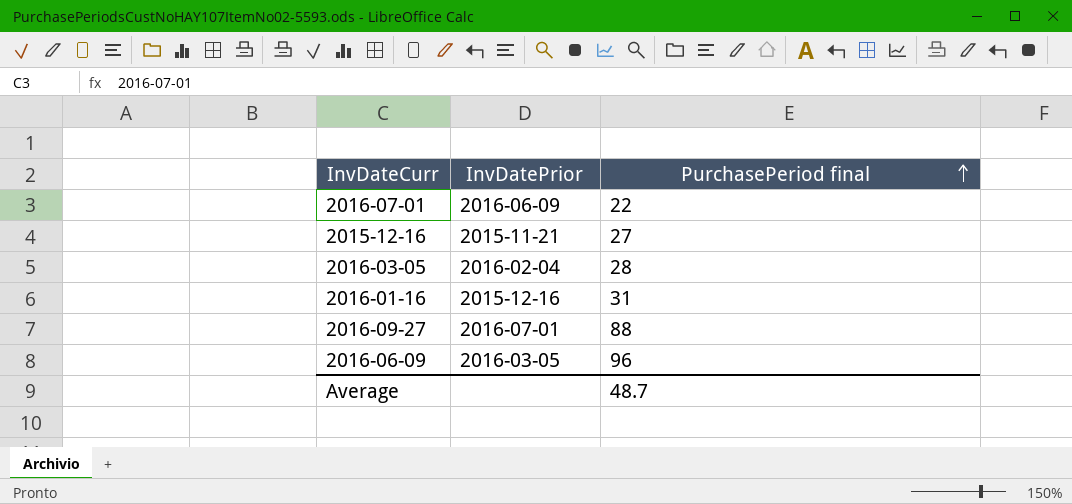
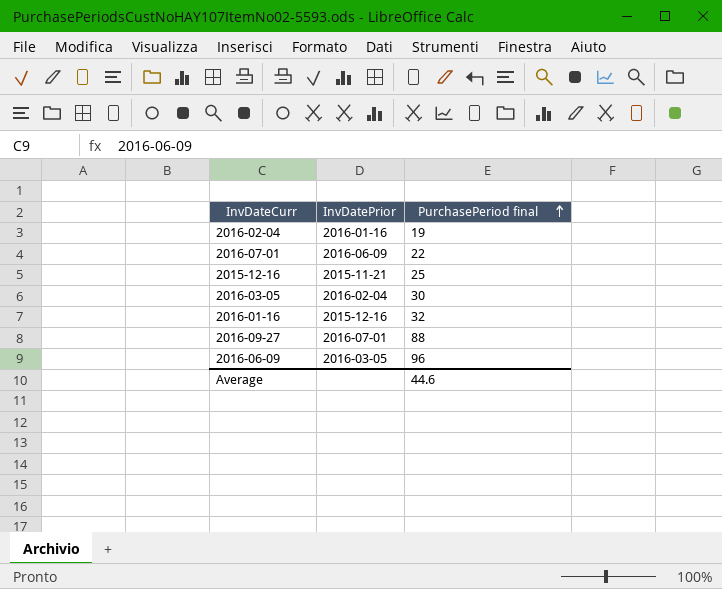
row 2016-02-04: none -> 2016-01-16 | 19
2015-12-16 | PurchasePeriod final: 27 -> 25
2016-03-05 | PurchasePeriod final: 28 -> 30
2016-01-16 | PurchasePeriod final: 31 -> 32
Average | PurchasePeriod final: 48.7 -> 44.6

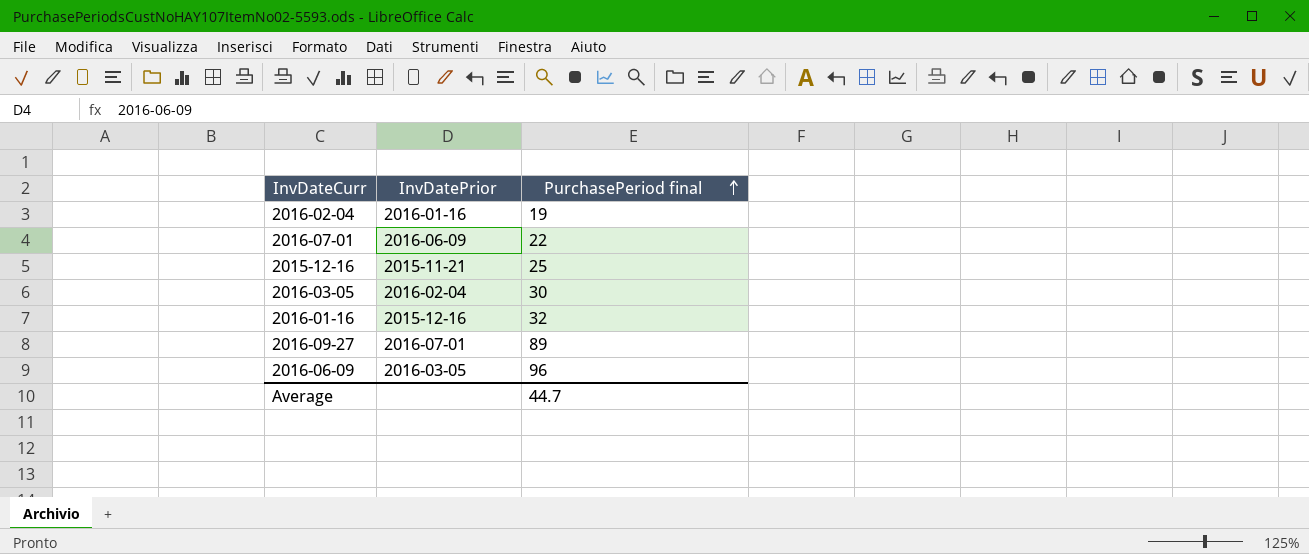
2016-09-27 | PurchasePeriod final: 88 -> 89
Average | PurchasePeriod final: 44.6 -> 44.7

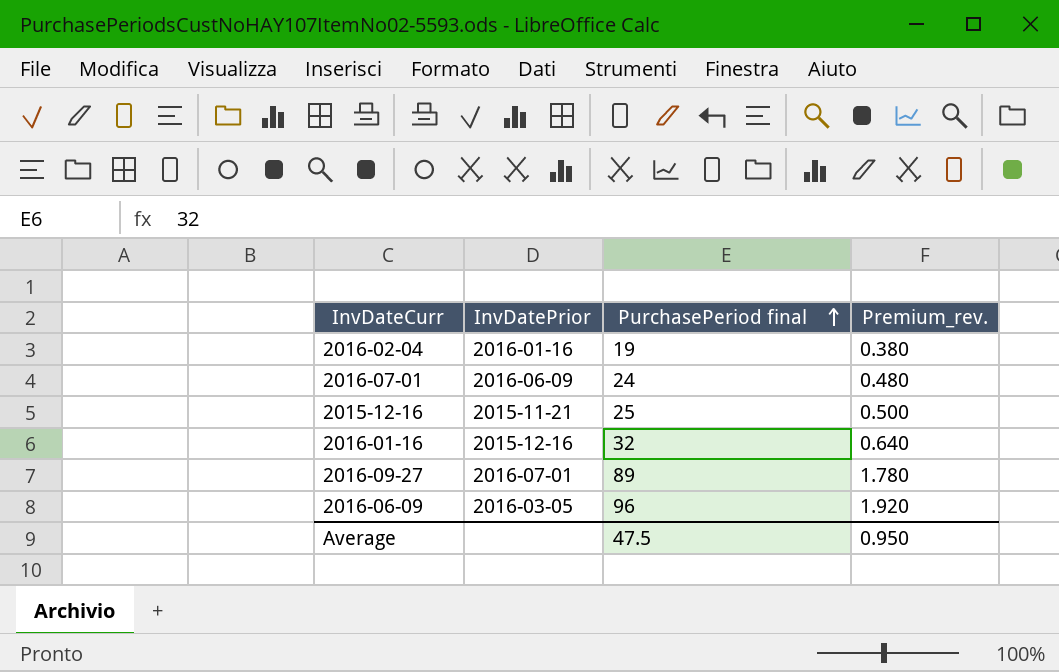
column Premium_rev. | formula: none -> [PurchasePeriod final] * 0.02
row 2016-03-05: 2016-02-04 | 30 -> none
2016-07-01 | PurchasePeriod final: 22 -> 24
Average | PurchasePeriod final: 44.7 -> 47.5

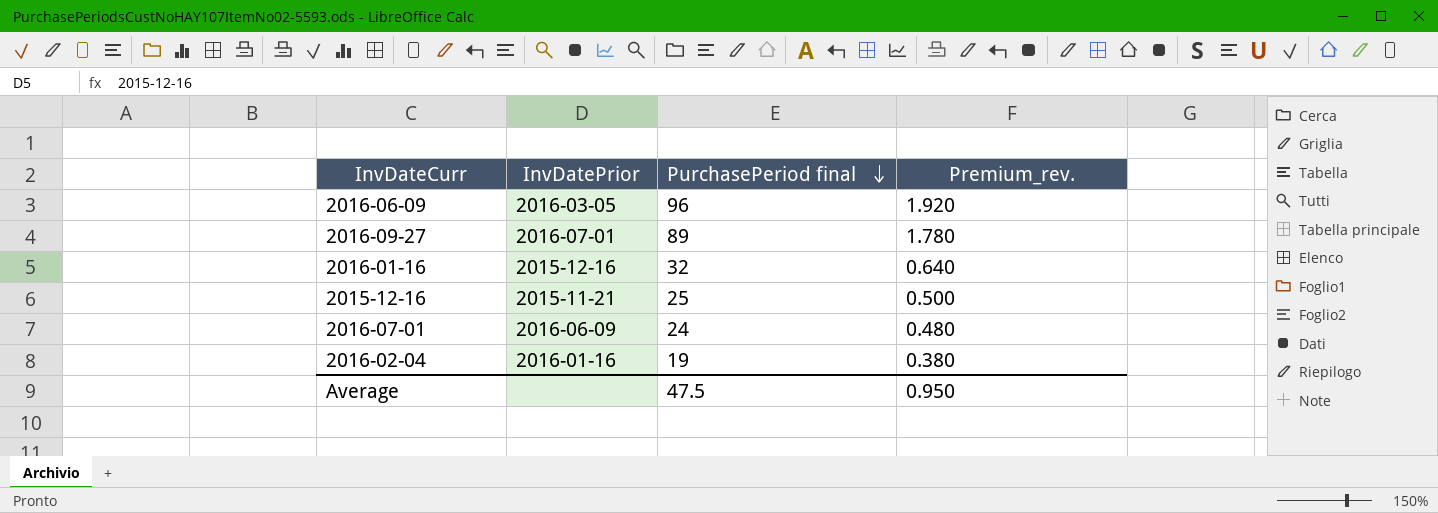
row order: PurchasePeriod final ascending -> PurchasePeriod final descending

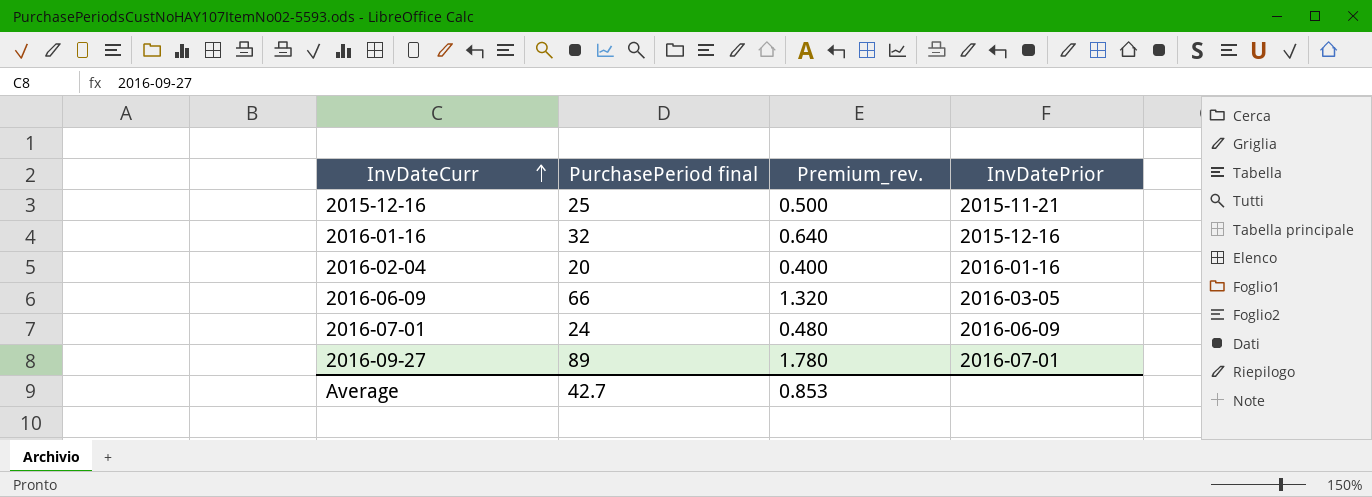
row order: PurchasePeriod final descending -> InvDateCurr ascending
column InvDatePrior | position: 2 -> 4
2016-02-04 | PurchasePeriod final: 19 -> 20
2016-02-04 | Premium_rev.: 0.380 -> 0.400
2016-06-09 | PurchasePeriod final: 96 -> 66
2016-06-09 | Premium_rev.: 1.920 -> 1.320
Average | PurchasePeriod final: 47.5 -> 42.7
Average | Premium_rev.: 0.950 -> 0.853

